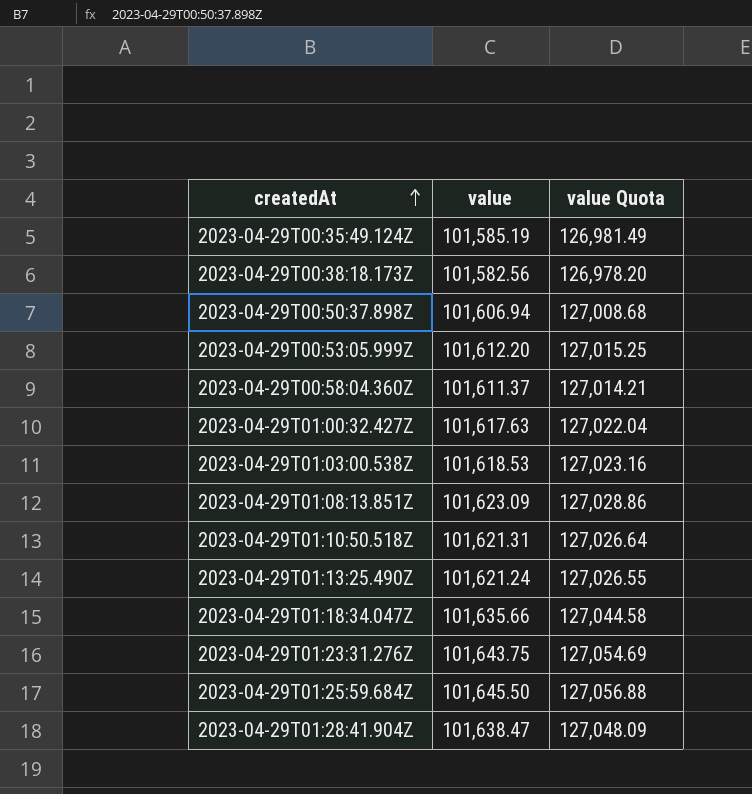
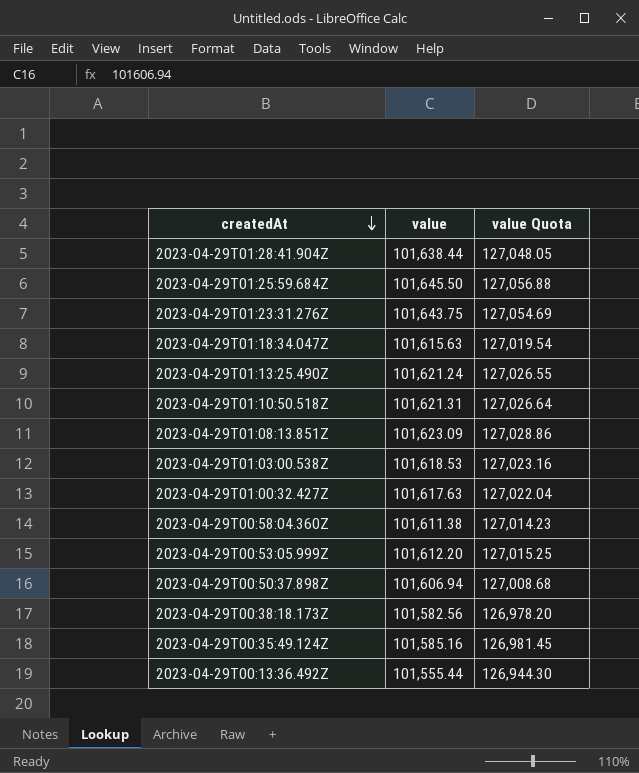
row order: createdAt ascending -> createdAt descending
2023-04-29T01:28:41.904Z | value: 101,638.47 -> 101,638.44
2023-04-29T01:28:41.904Z | value Quota: 127,048.09 -> 127,048.05
2023-04-29T01:18:34.047Z | value: 101,635.66 -> 101,615.63
2023-04-29T01:18:34.047Z | value Quota: 127,044.58 -> 127,019.54
2023-04-29T00:58:04.360Z | value: 101,611.37 -> 101,611.38
2023-04-29T00:58:04.360Z | value Quota: 127,014.21 -> 127,014.23
2023-04-29T00:35:49.124Z | value: 101,585.19 -> 101,585.16
2023-04-29T00:35:49.124Z | value Quota: 126,981.49 -> 126,981.45
row 2023-04-29T00:13:36.492Z: none -> 101,555.44 | 126,944.30

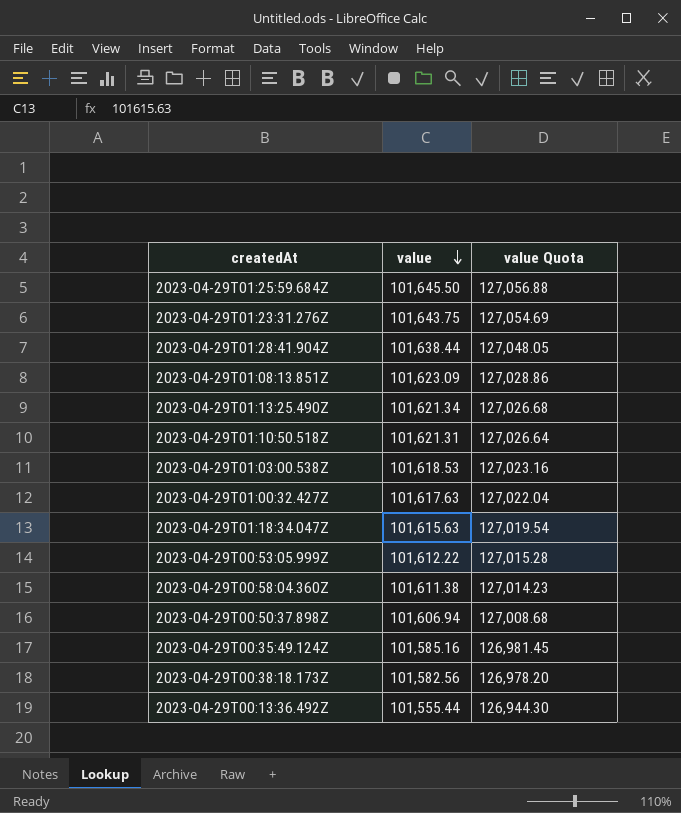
row order: createdAt descending -> value descending
2023-04-29T01:13:25.490Z | value: 101,621.24 -> 101,621.34
2023-04-29T01:13:25.490Z | value Quota: 127,026.55 -> 127,026.68
2023-04-29T00:53:05.999Z | value: 101,612.20 -> 101,612.22
2023-04-29T00:53:05.999Z | value Quota: 127,015.25 -> 127,015.28

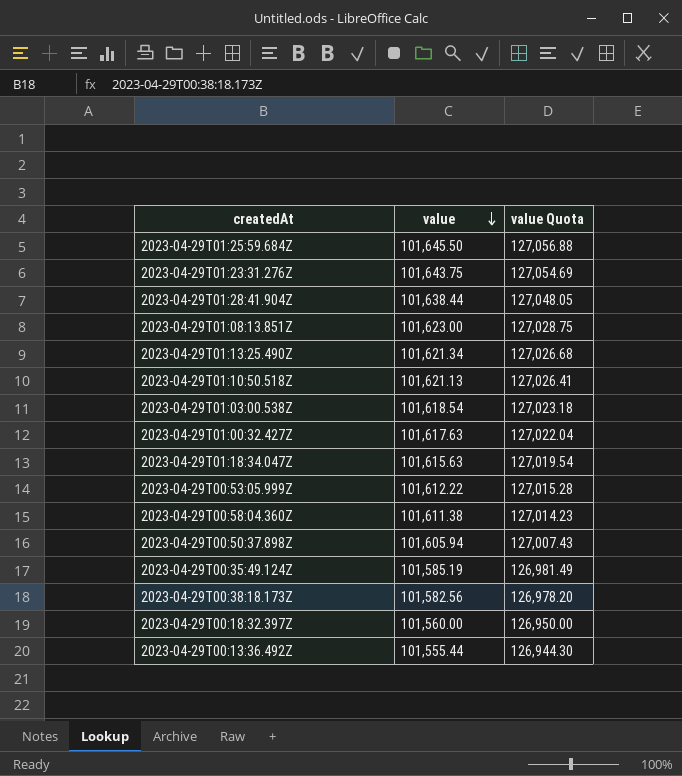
2023-04-29T01:08:13.851Z | value: 101,623.09 -> 101,623.00
2023-04-29T01:08:13.851Z | value Quota: 127,028.86 -> 127,028.75
2023-04-29T01:10:50.518Z | value: 101,621.31 -> 101,621.13
2023-04-29T01:10:50.518Z | value Quota: 127,026.64 -> 127,026.41
2023-04-29T01:03:00.538Z | value: 101,618.53 -> 101,618.54
2023-04-29T01:03:00.538Z | value Quota: 127,023.16 -> 127,023.18
2023-04-29T00:50:37.898Z | value: 101,606.94 -> 101,605.94
2023-04-29T00:50:37.898Z | value Quota: 127,008.68 -> 127,007.43
2023-04-29T00:35:49.124Z | value: 101,585.16 -> 101,585.19
2023-04-29T00:35:49.124Z | value Quota: 126,981.45 -> 126,981.49
row 2023-04-29T00:18:32.397Z: none -> 101,560.00 | 126,950.00

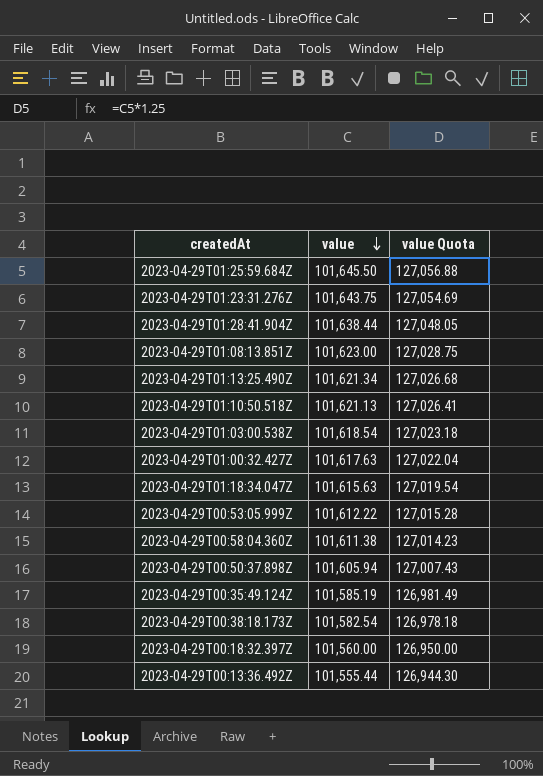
2023-04-29T00:38:18.173Z | value: 101,582.56 -> 101,582.54
2023-04-29T00:38:18.173Z | value Quota: 126,978.20 -> 126,978.18

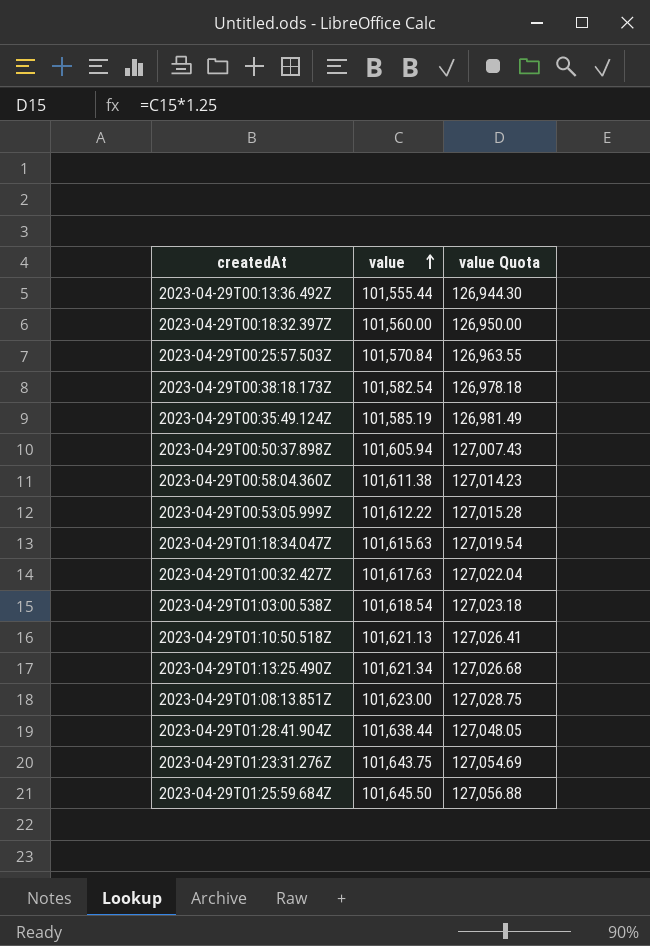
row order: value descending -> value ascending
row 2023-04-29T00:25:57.503Z: none -> 101,570.84 | 126,963.55

